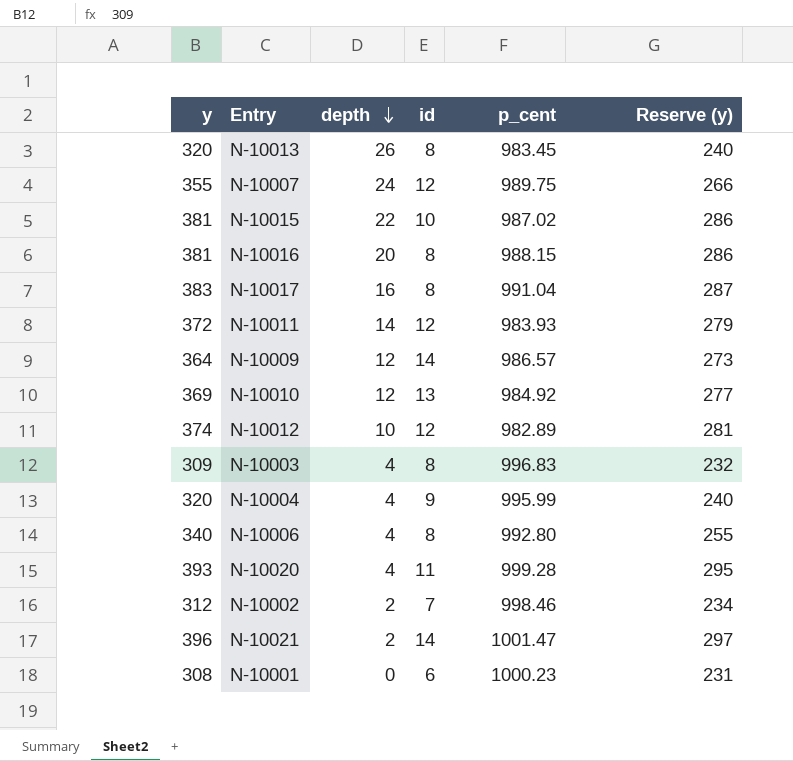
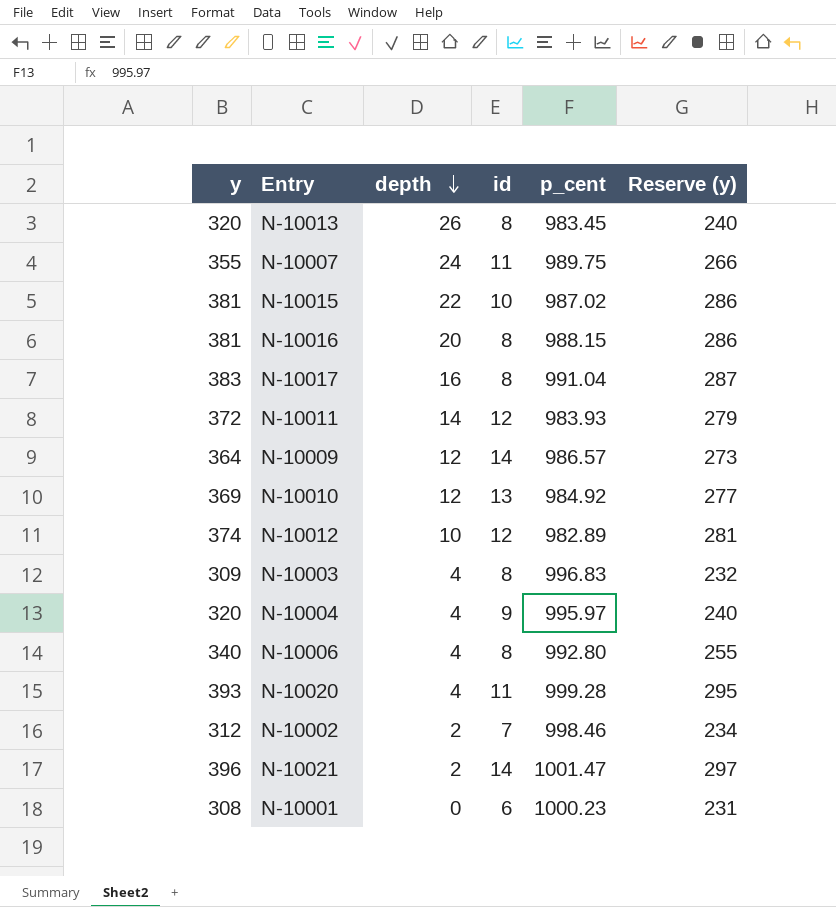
N-10007 | id: 12 -> 11
N-10004 | p_cent: 995.99 -> 995.97

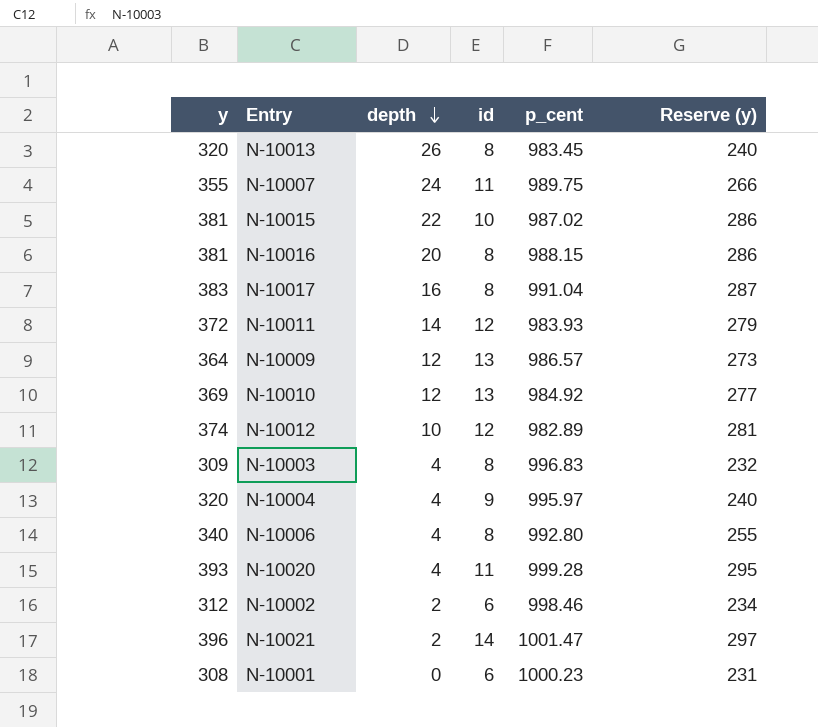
N-10009 | id: 14 -> 13
N-10002 | id: 7 -> 6

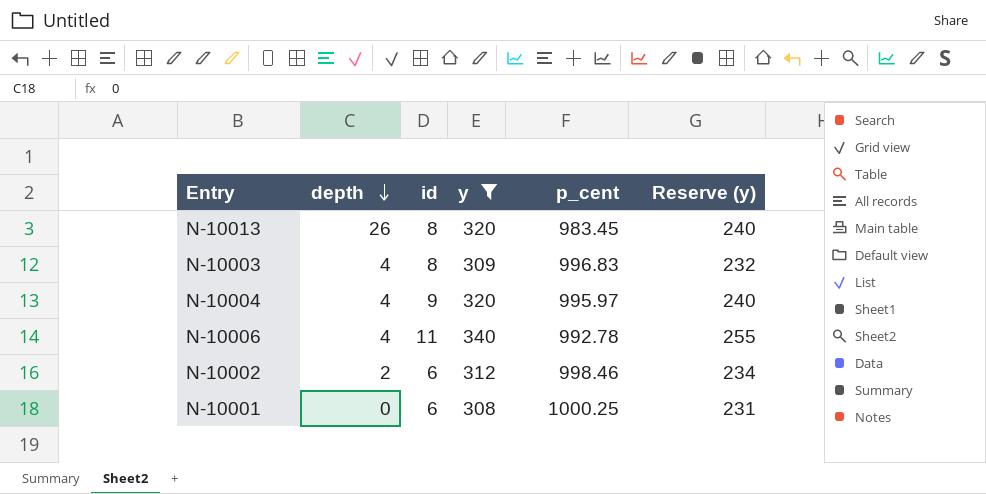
filter: none -> y <= 340
column y | position: 1 -> 4
N-10006 | id: 8 -> 11
N-10006 | p_cent: 992.80 -> 992.78
N-10001 | p_cent: 1000.23 -> 1000.25

